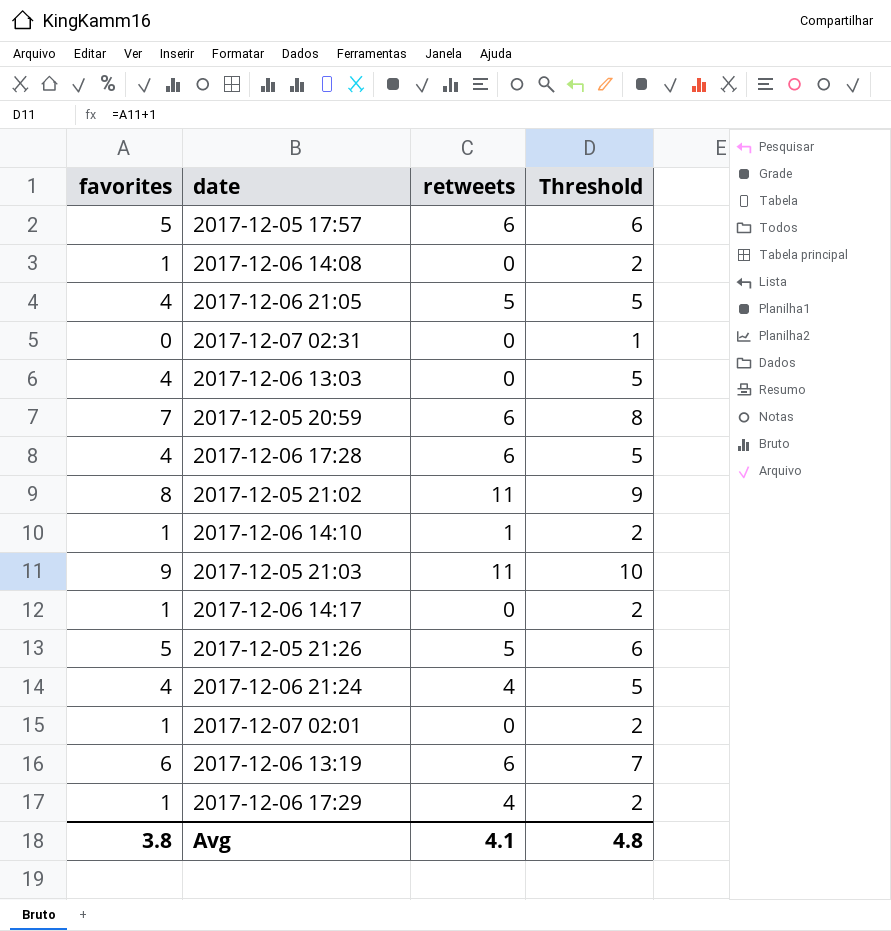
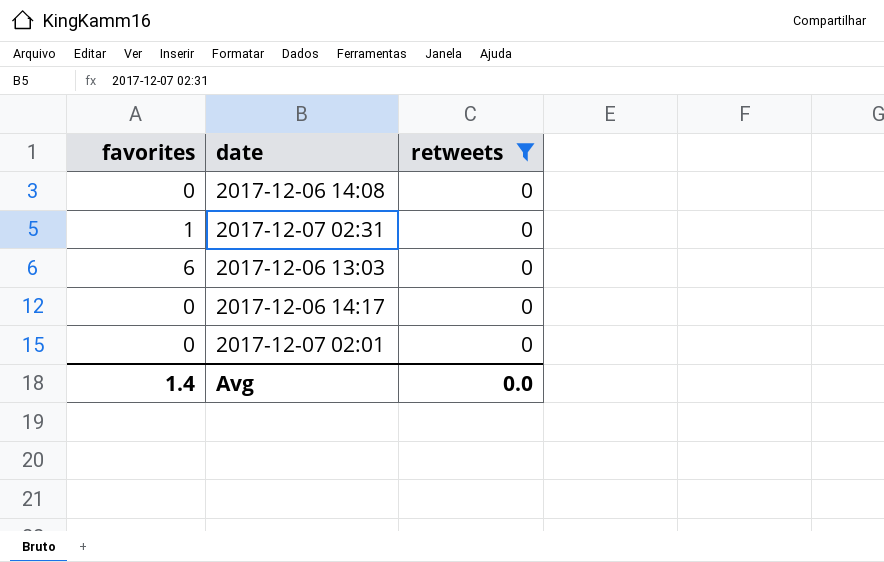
filter: none -> retweets = 0
column Threshold | formula: [favorites] + 1 -> none
2017-12-06 14:08 | favorites: 1 -> 0
2017-12-07 02:31 | favorites: 0 -> 1
2017-12-06 13:03 | favorites: 4 -> 6
2017-12-06 14:17 | favorites: 1 -> 0
2017-12-07 02:01 | favorites: 1 -> 0
Avg | favorites: 3.8 -> 1.4
Avg | retweets: 4.1 -> 0.0

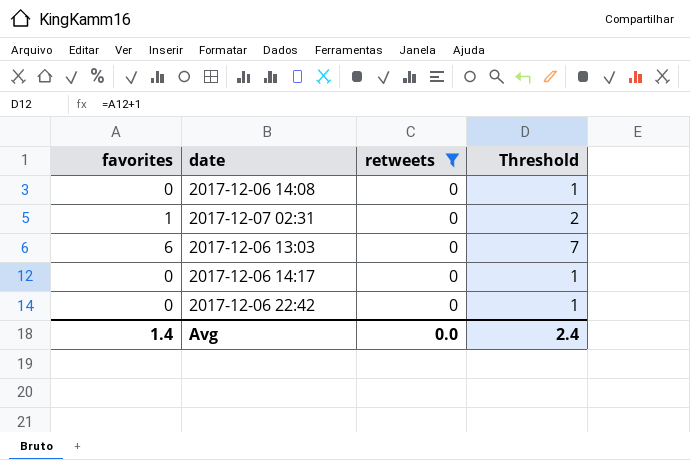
column Threshold | formula: none -> [favorites] + 1
row 2017-12-07 02:01: 0 | 0 -> none
row 2017-12-06 22:42: none -> 0 | 0 | 1

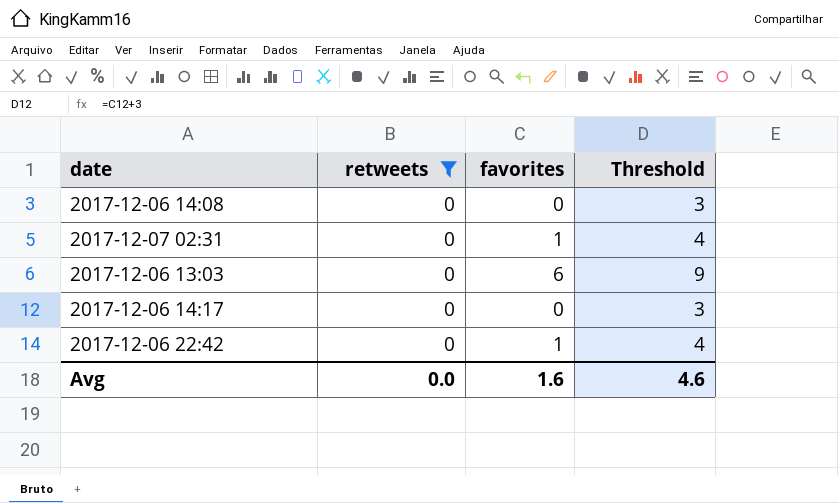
column favorites | position: 1 -> 3
column Threshold | formula: [favorites] + 1 -> [favorites] + 3
2017-12-06 22:42 | favorites: 0 -> 1
Avg | favorites: 1.4 -> 1.6
Avg | Threshold: 2.4 -> 4.6

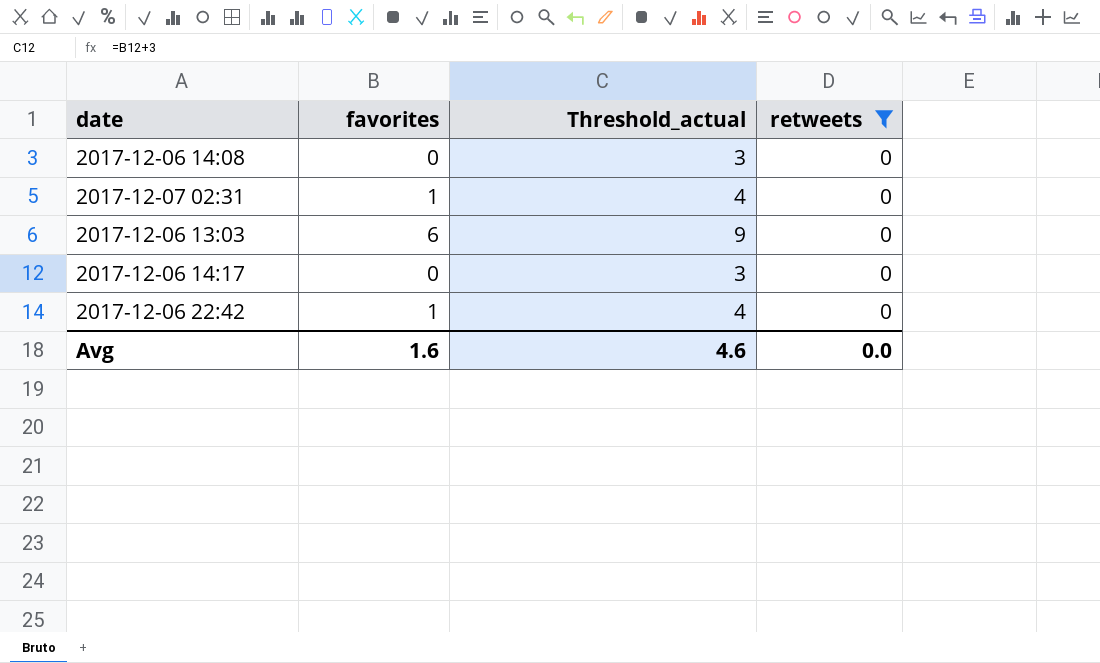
column name: Threshold -> Threshold_actual
column retweets | position: 2 -> 4

